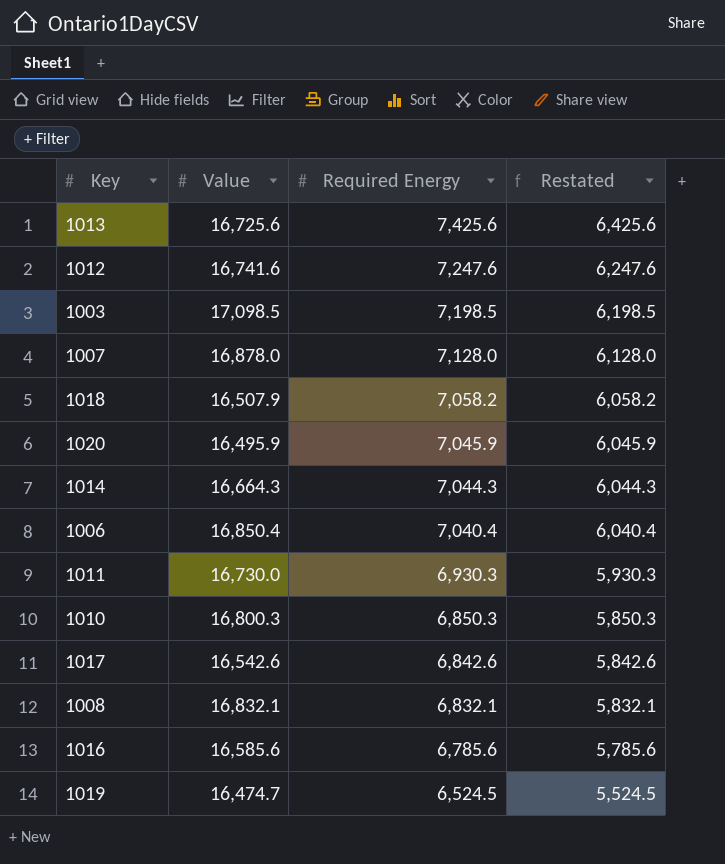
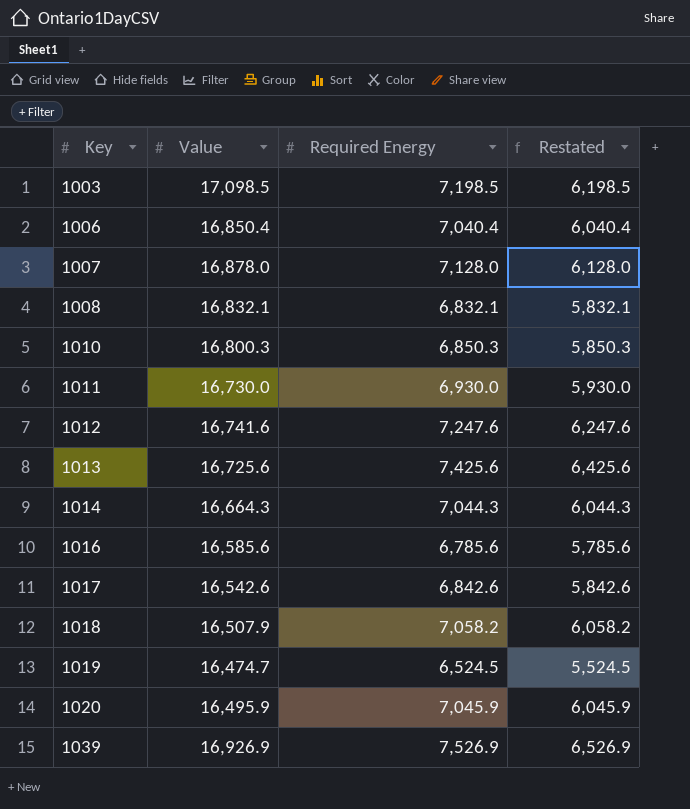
row order: Required Energy descending -> Key ascending
1011 | Required Energy: 6,930.3 -> 6,930.0
1011 | Restated: 5,930.3 -> 5,930.0
row 1039: none -> 16,926.9 | 7,526.9 | 6,526.9

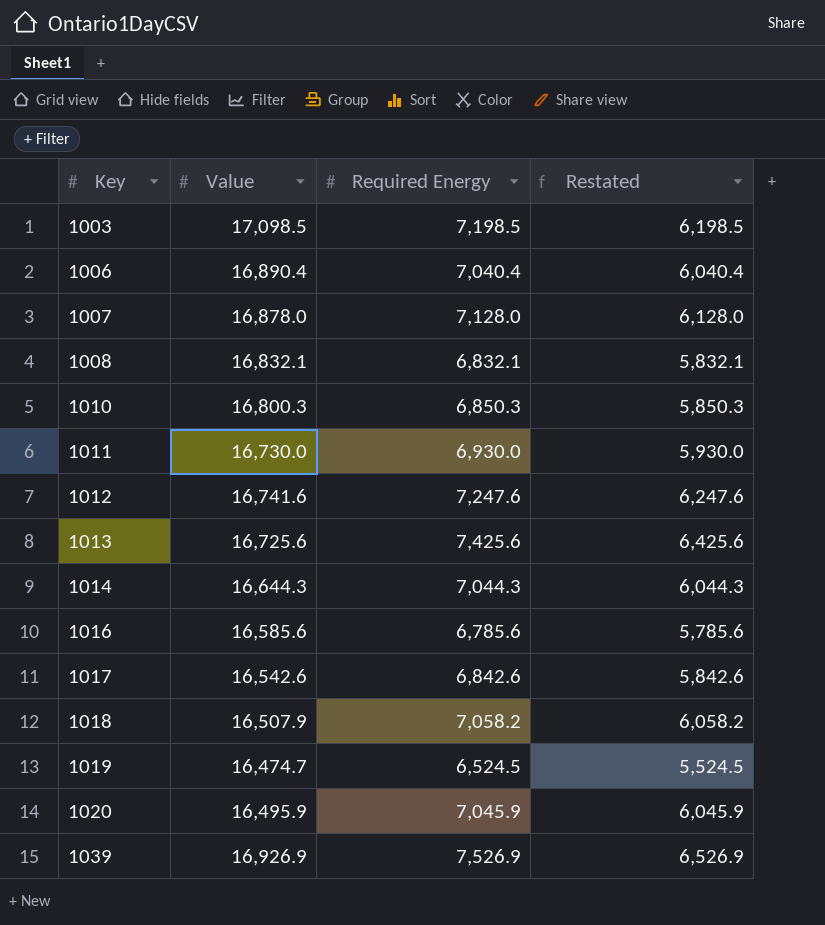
1006 | Value: 16,850.4 -> 16,890.4
1014 | Value: 16,664.3 -> 16,644.3

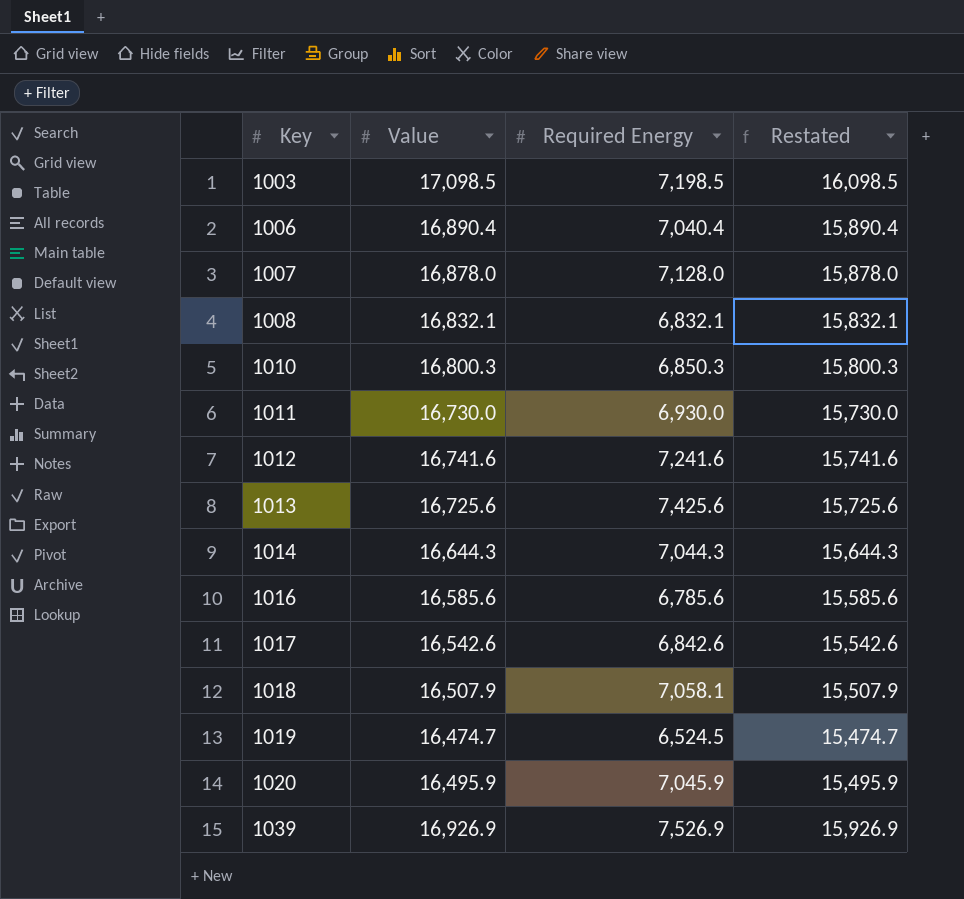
column Restated | formula: [Required Energy] - 1000 -> [Value] - 1000
1012 | Required Energy: 7,247.6 -> 7,241.6
1018 | Required Energy: 7,058.2 -> 7,058.1

